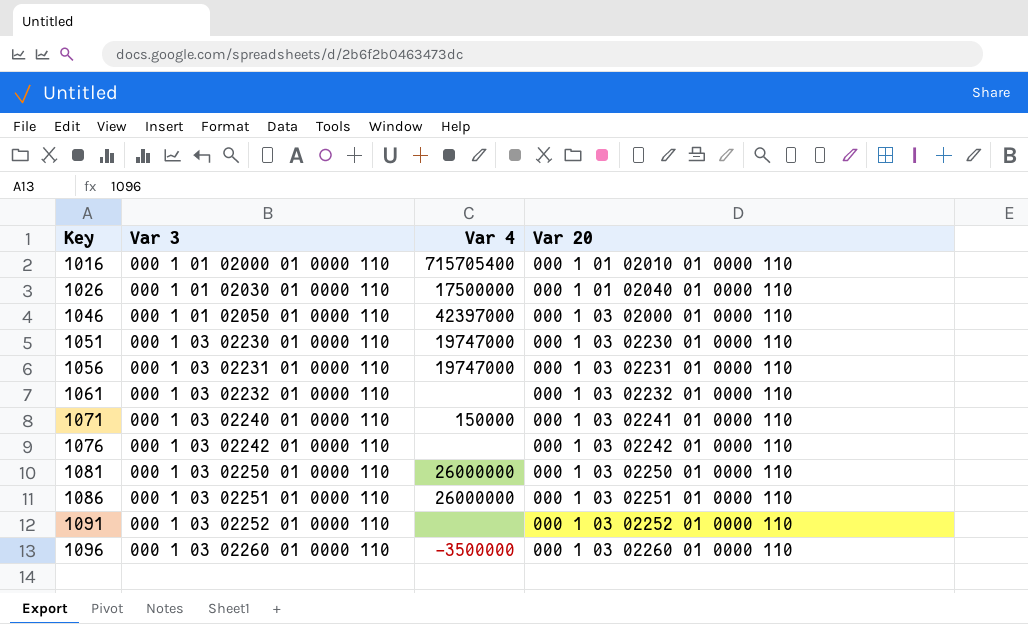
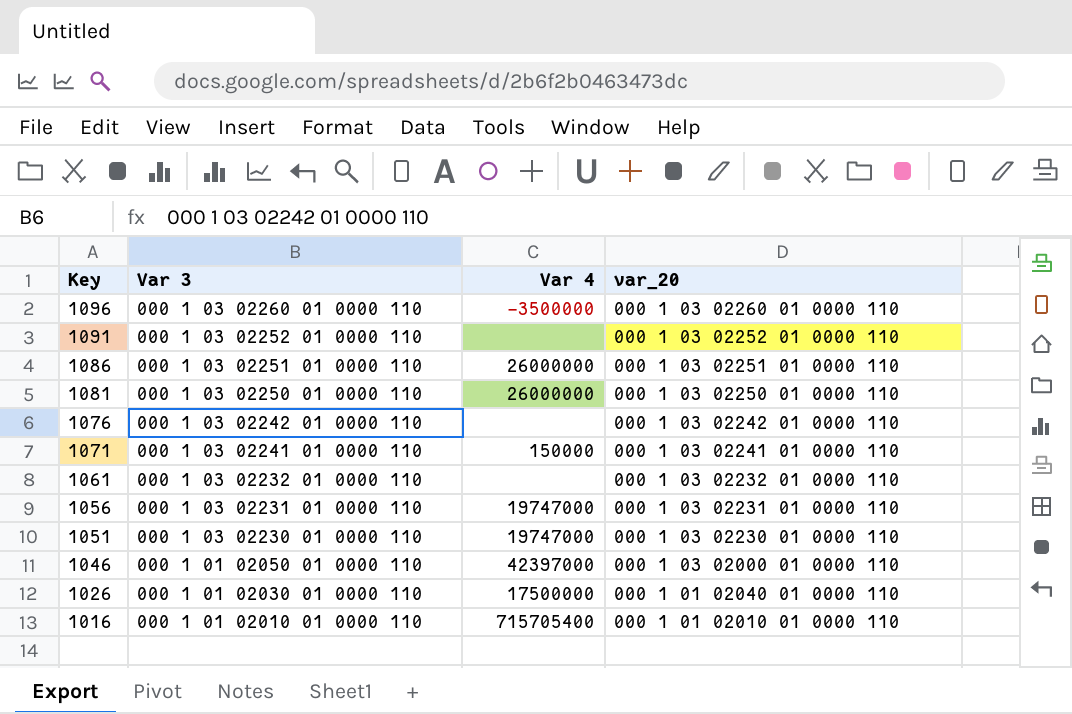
row order: Key ascending -> Key descending
column name: Var 20 -> var_20
1071 | Var 3: 000 1 03 02240 01 0000 110 -> 000 1 03 02241 01 0000 110
1016 | Var 3: 000 1 01 02000 01 0000 110 -> 000 1 01 02010 01 0000 110

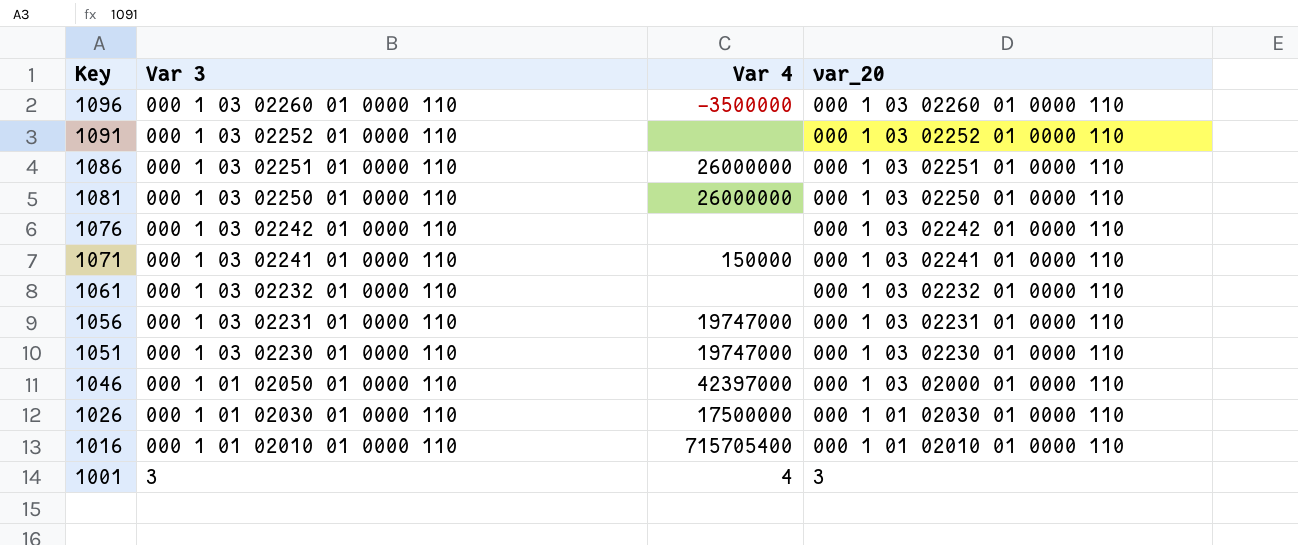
1026 | var_20: 000 1 01 02040 01 0000 110 -> 000 1 01 02030 01 0000 110
row 1001: none -> 3 | 4 | 3

